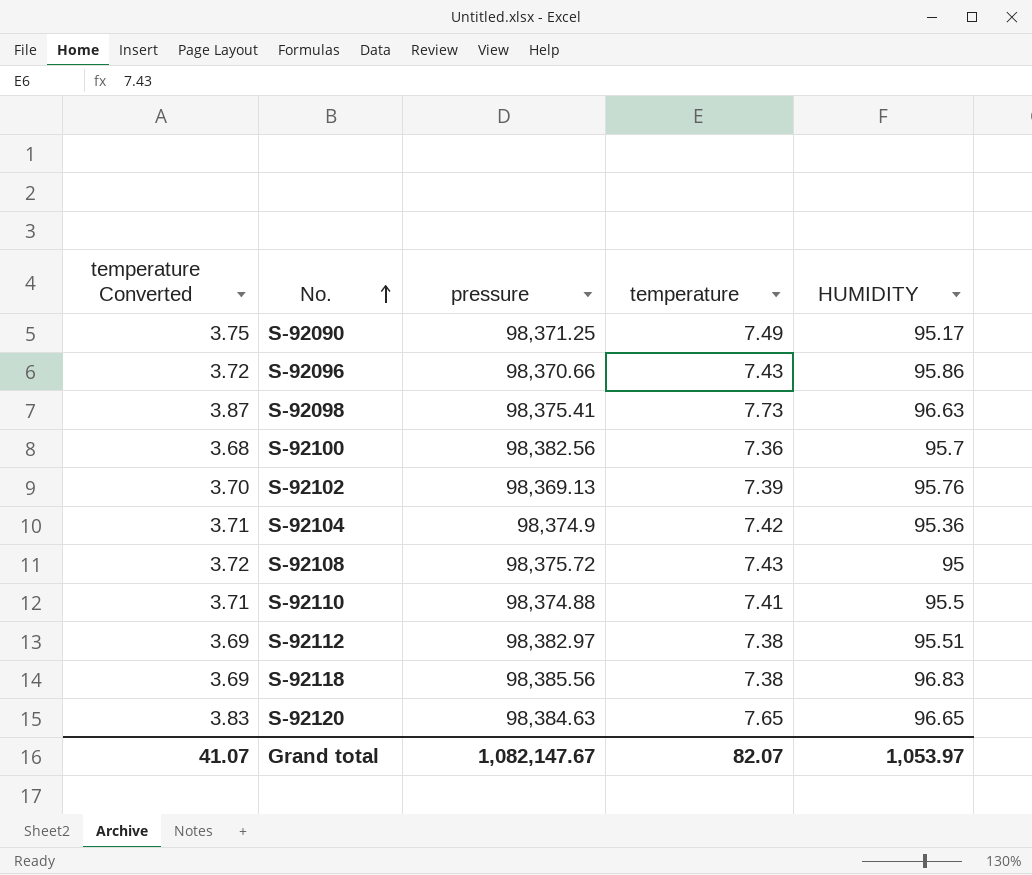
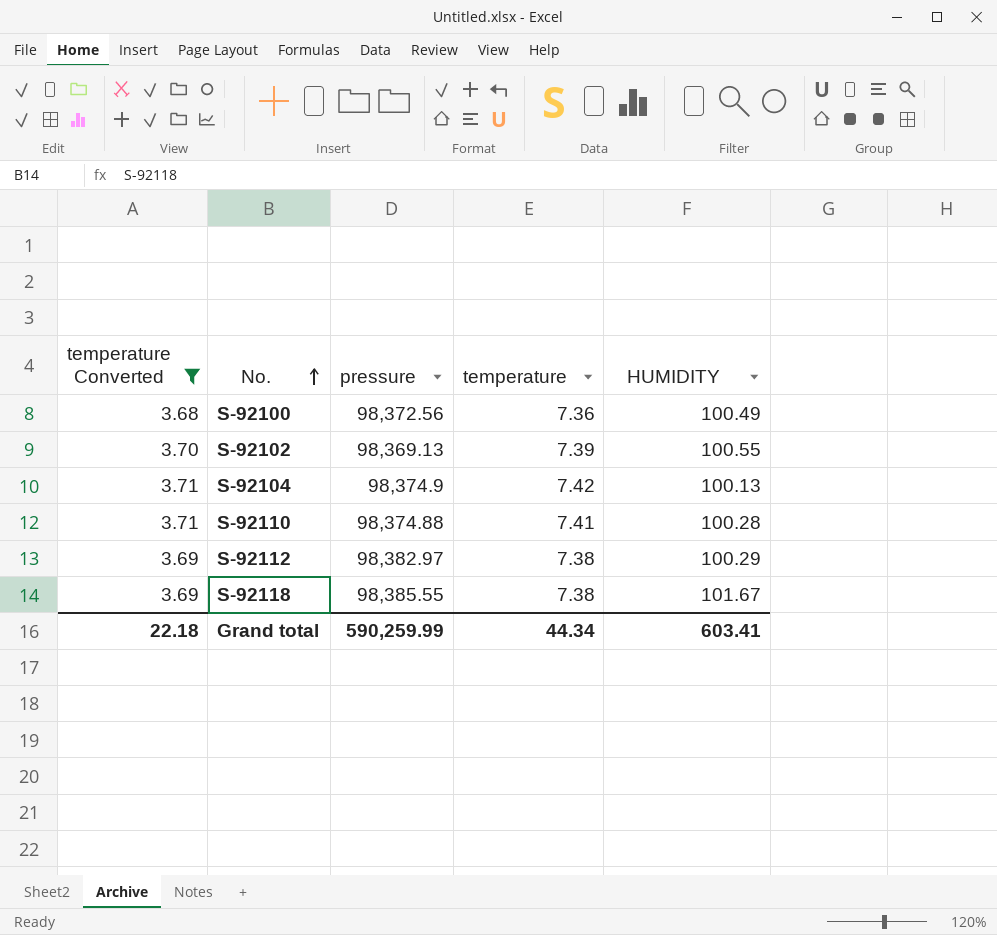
filter: none -> temperature Converted <= 3.71
S-92100 | pressure: 98,382.56 -> 98,372.56
S-92100 | HUMIDITY: 95.7 -> 100.49
S-92102 | HUMIDITY: 95.76 -> 100.55
S-92104 | HUMIDITY: 95.36 -> 100.13
S-92110 | HUMIDITY: 95.5 -> 100.28
S-92112 | HUMIDITY: 95.51 -> 100.29
S-92118 | pressure: 98,385.56 -> 98,385.55
S-92118 | HUMIDITY: 96.83 -> 101.67
Grand total | temperature Converted: 41.07 -> 22.18
Grand total | pressure: 1,082,147.67 -> 590,259.99
Grand total | temperature: 82.07 -> 44.34
Grand total | HUMIDITY: 1,053.97 -> 603.41

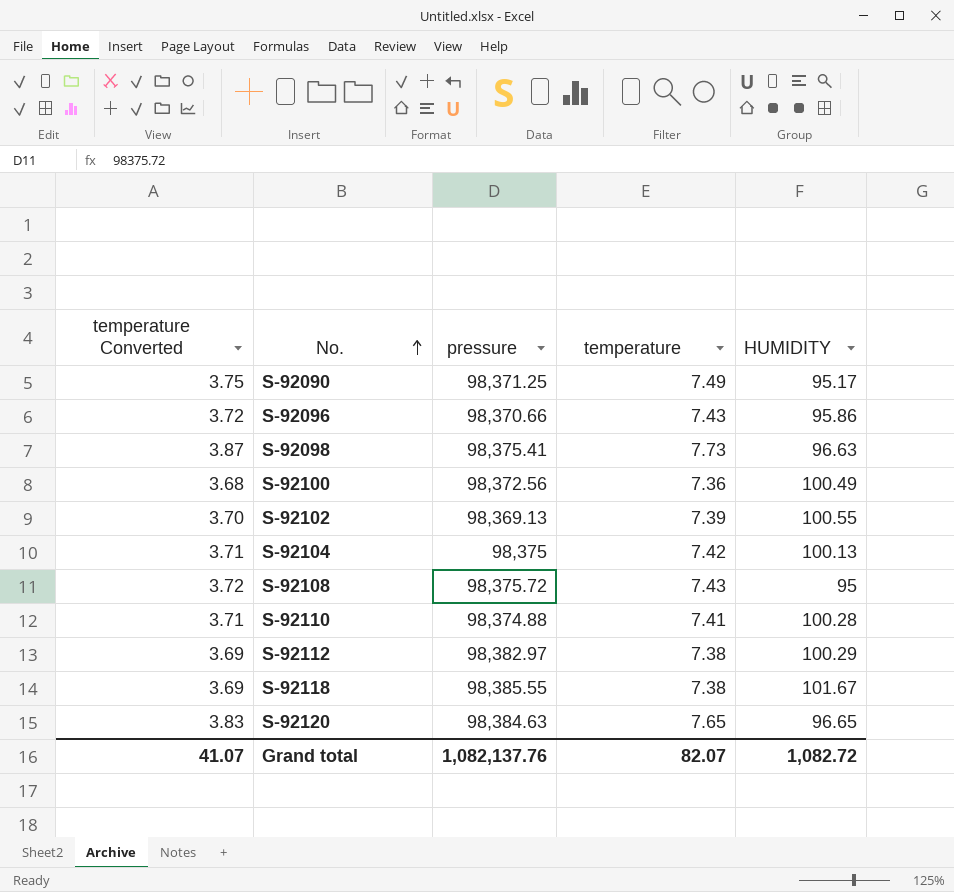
filter: temperature Converted <= 3.71 -> none
S-92104 | pressure: 98,374.9 -> 98,375
Grand total | temperature Converted: 22.18 -> 41.07
Grand total | pressure: 590,259.99 -> 1,082,137.76
Grand total | temperature: 44.34 -> 82.07
Grand total | HUMIDITY: 603.41 -> 1,082.72

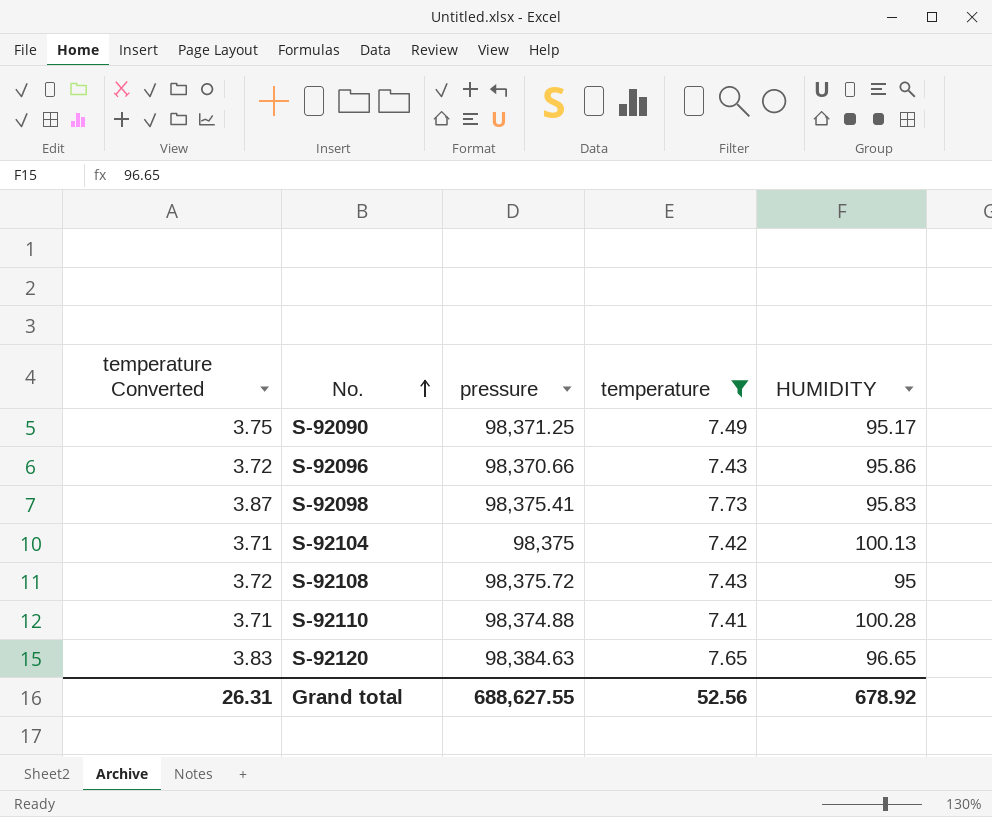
filter: none -> temperature >= 7.41
S-92098 | HUMIDITY: 96.63 -> 95.83
Grand total | temperature Converted: 41.07 -> 26.31
Grand total | pressure: 1,082,137.76 -> 688,627.55
Grand total | temperature: 82.07 -> 52.56
Grand total | HUMIDITY: 1,082.72 -> 678.92

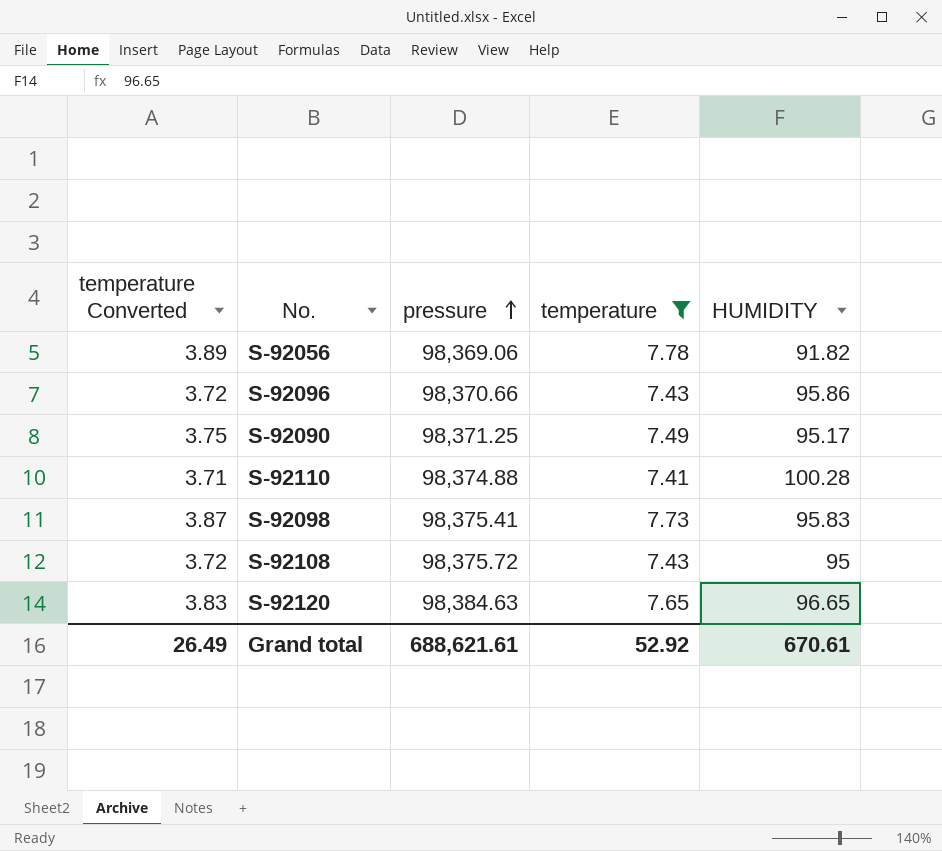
row order: No. ascending -> pressure ascending
row S-92104: 3.71 | 98,375 | 7.42 | 100.13 -> none
row S-92056: none -> 3.89 | 98,369.06 | 7.78 | 91.82
Grand total | temperature Converted: 26.31 -> 26.49
Grand total | pressure: 688,627.55 -> 688,621.61
Grand total | temperature: 52.56 -> 52.92
Grand total | HUMIDITY: 678.92 -> 670.61

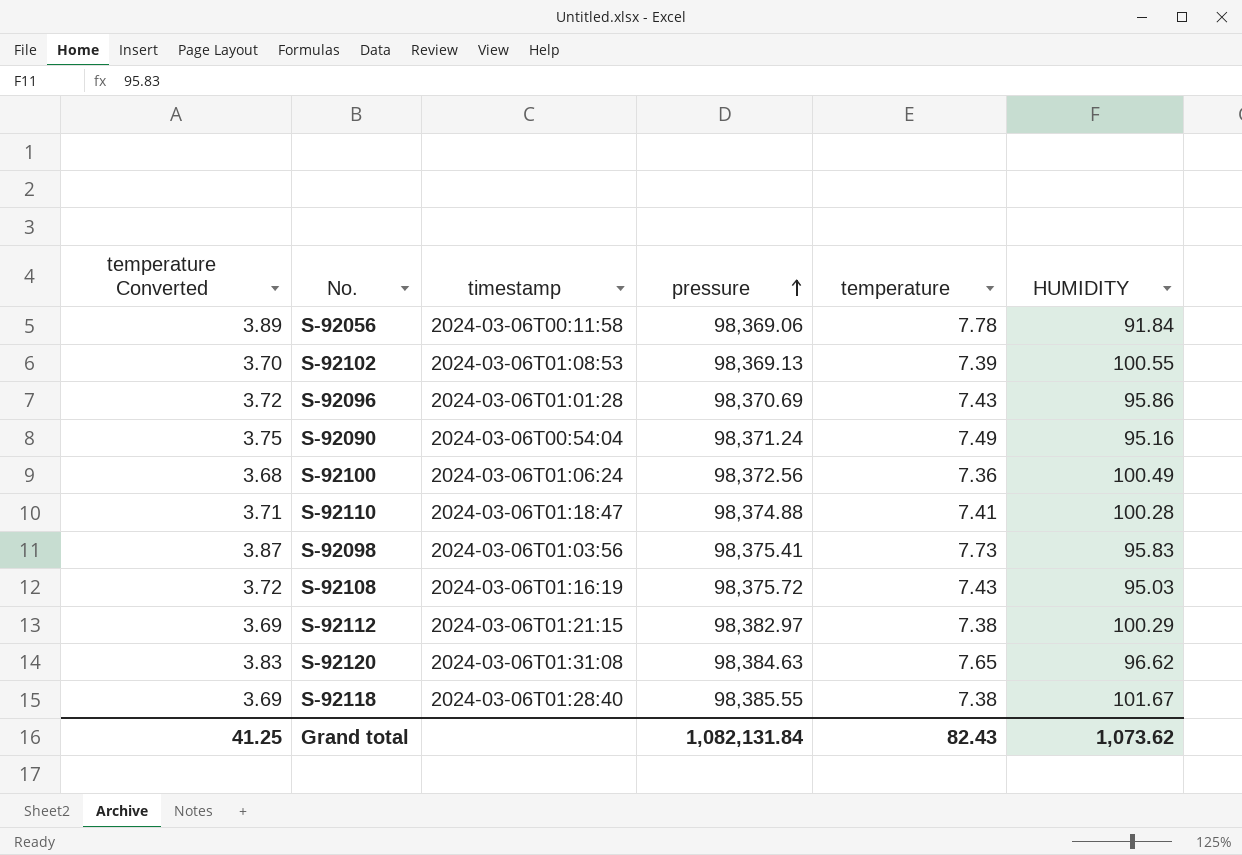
filter: temperature >= 7.41 -> none
column timestamp | position: none -> 3
S-92056 | HUMIDITY: 91.82 -> 91.84
S-92096 | pressure: 98,370.66 -> 98,370.69
S-92090 | pressure: 98,371.25 -> 98,371.24
S-92090 | HUMIDITY: 95.17 -> 95.16
S-92108 | HUMIDITY: 95 -> 95.03
S-92120 | HUMIDITY: 96.65 -> 96.62
Grand total | temperature Converted: 26.49 -> 41.25
Grand total | pressure: 688,621.61 -> 1,082,131.84
Grand total | temperature: 52.92 -> 82.43
Grand total | HUMIDITY: 670.61 -> 1,073.62

